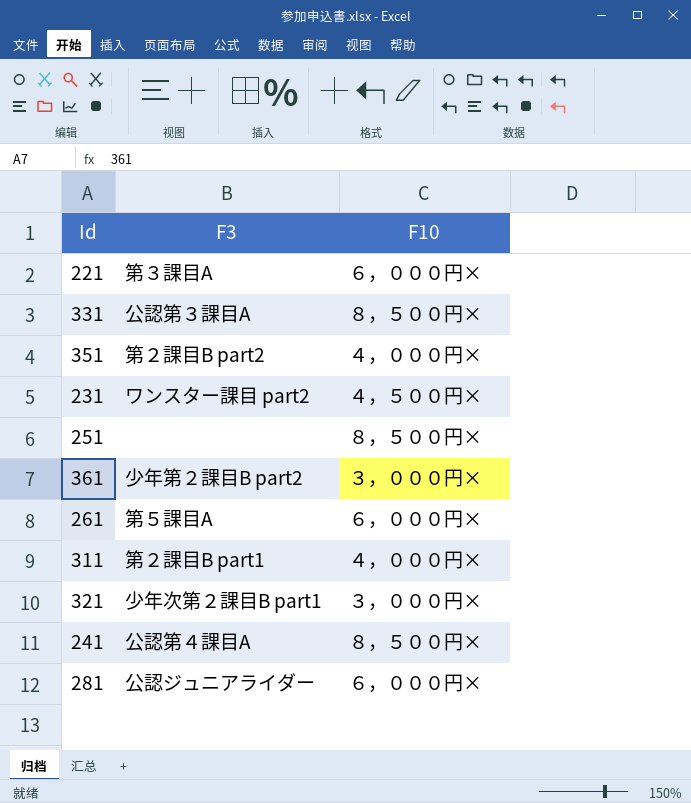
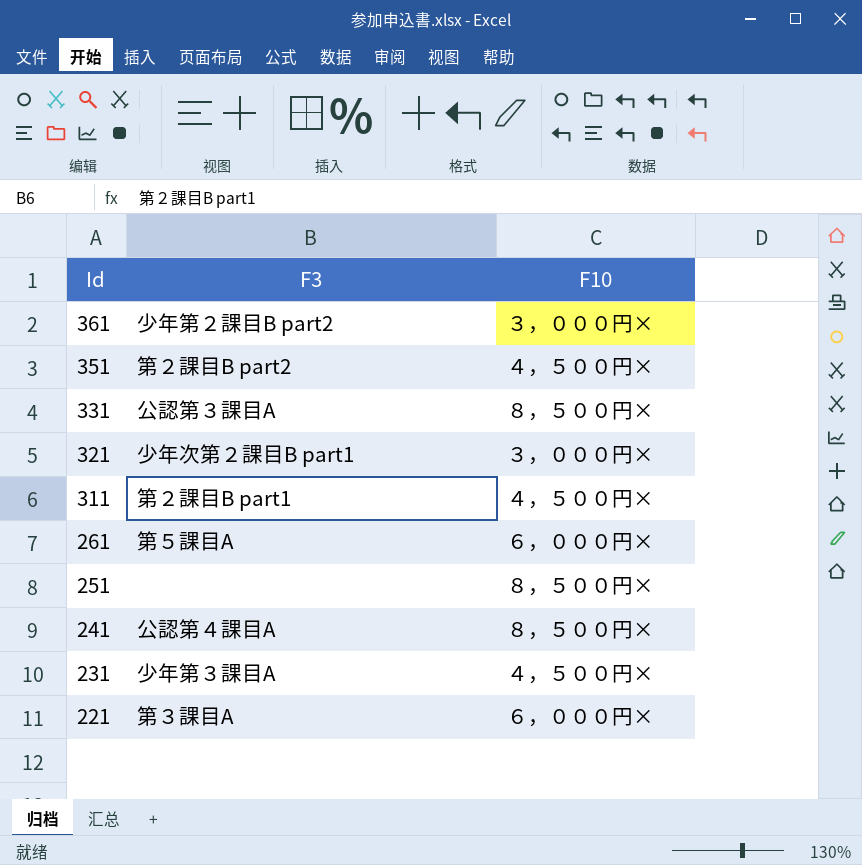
row order: none -> Id descending
row 281: 公認ジュニアライダー | ６，０００円× -> none
351 | F10: ４，０００円× -> ４，５００円×
311 | F10: ４，０００円× -> ４，５００円×
231 | F3: ワンスター課目 part2 -> 少年第３課目A

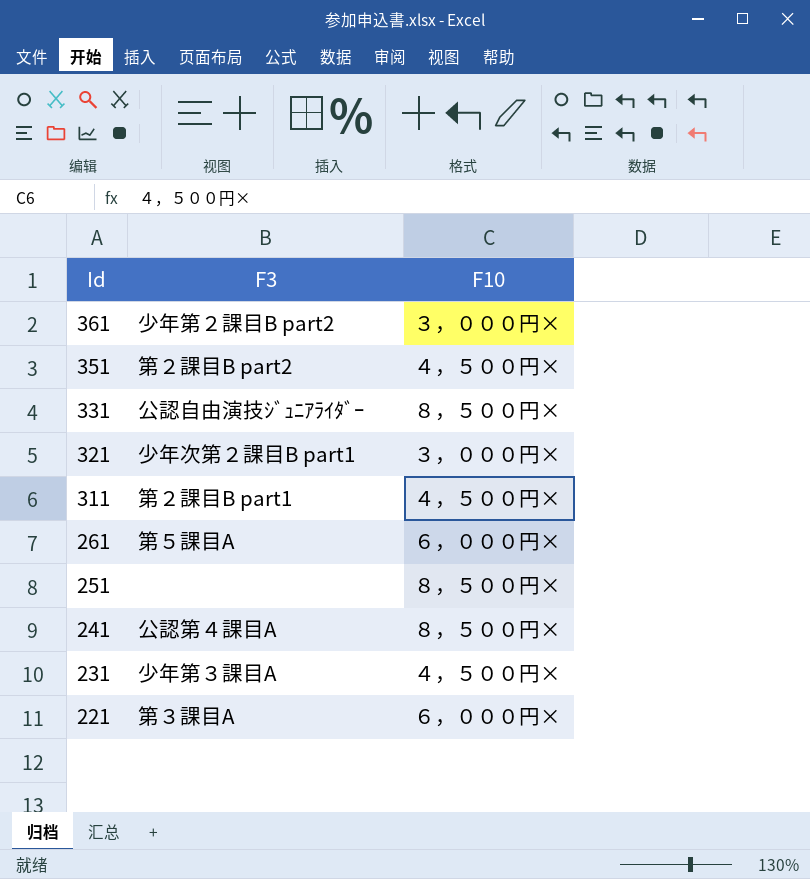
331 | F3: 公認第３課目A -> 公認自由演技ｼﾞｭﾆｱﾗｲﾀﾞｰ

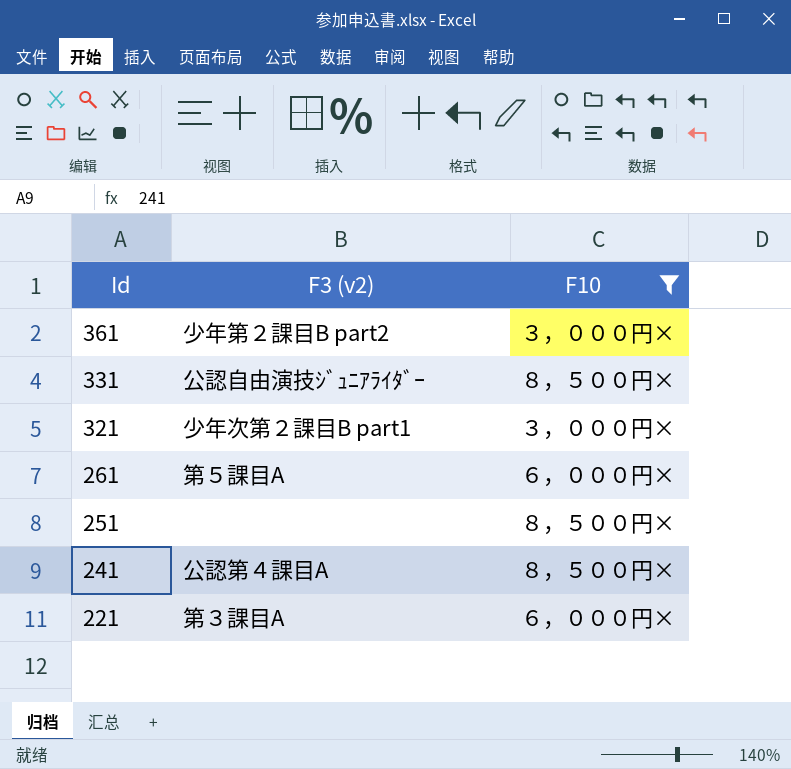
filter: none -> F10 != ４，５００円×
column name: F3 -> F3 (v2)

